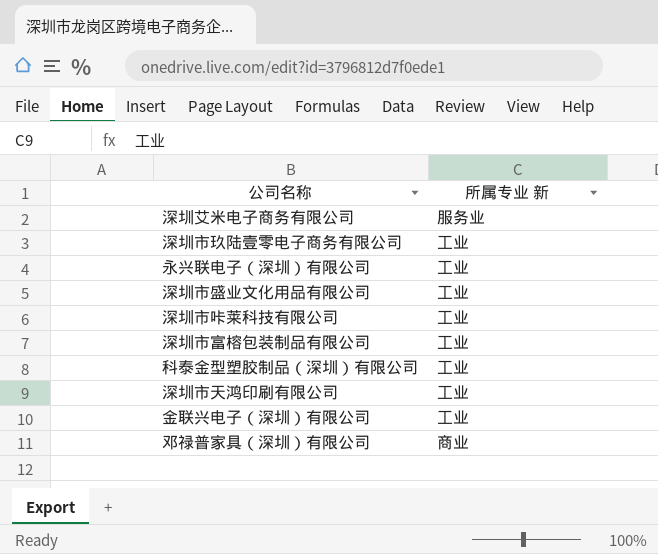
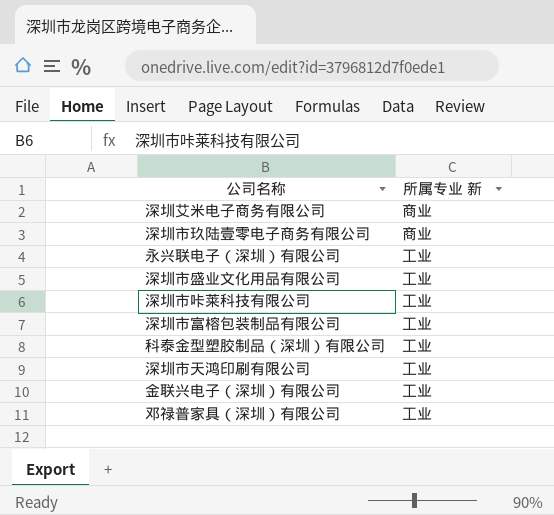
深圳艾米电子商务有限公司 | 所属专业 新: 服务业 -> 商业
深圳市玖陆壹零电子商务有限公司 | 所属专业 新: 工业 -> 商业
邓禄普家具（深圳）有限公司 | 所属专业 新: 商业 -> 工业

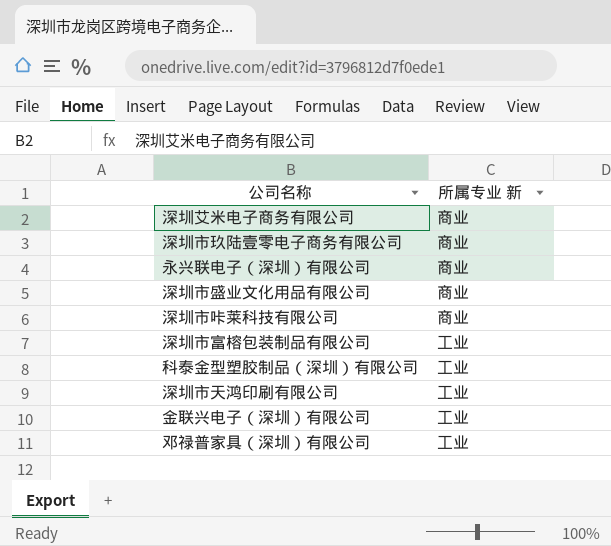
永兴联电子（深圳）有限公司 | 所属专业 新: 工业 -> 商业
深圳市盛业文化用品有限公司 | 所属专业 新: 工业 -> 商业
深圳市咔莱科技有限公司 | 所属专业 新: 工业 -> 商业

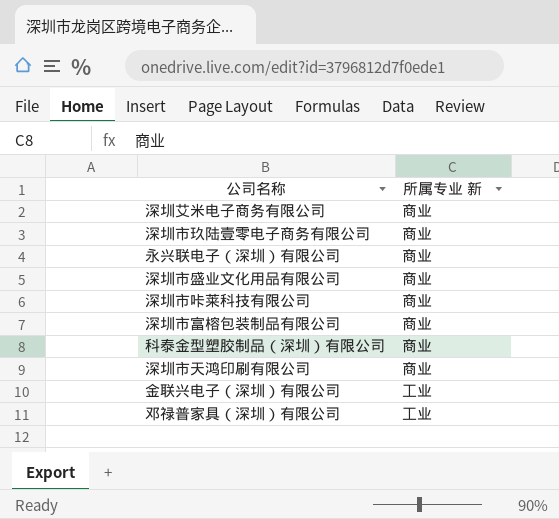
深圳市富榕包装制品有限公司 | 所属专业 新: 工业 -> 商业
科泰金型塑胶制品（深圳）有限公司 | 所属专业 新: 工业 -> 商业
深圳市天鸿印刷有限公司 | 所属专业 新: 工业 -> 商业

